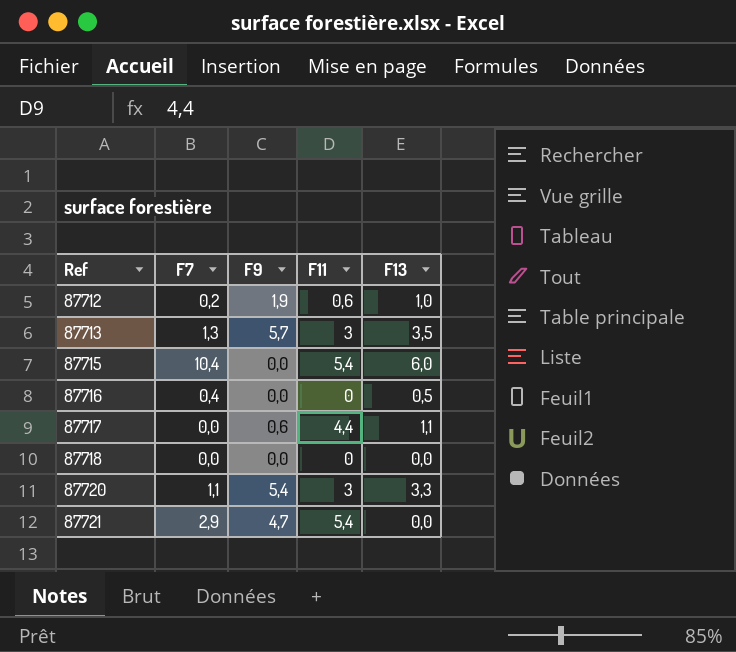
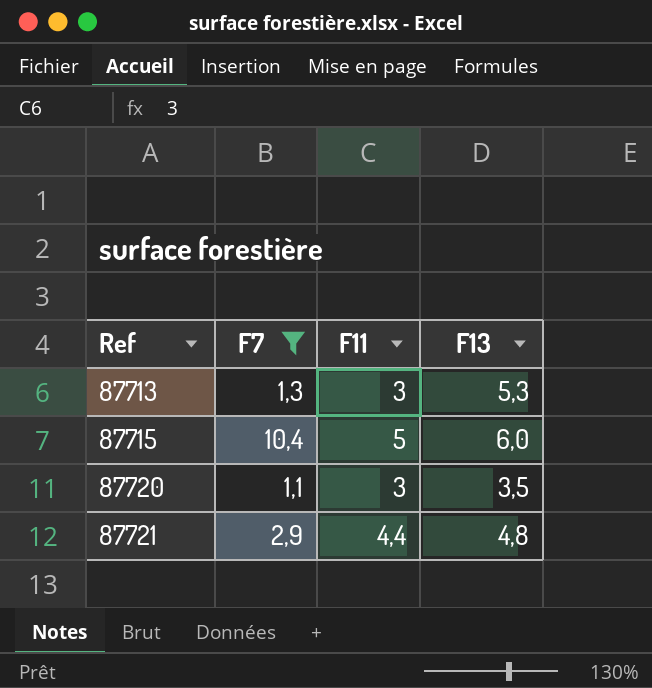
filter: none -> F7 >= 1,1
column F9 | position: 3 -> none
87713 | F13: 3,5 -> 5,3
87715 | F11: 5,4 -> 5
87720 | F13: 3,3 -> 3,5
87721 | F11: 5,4 -> 4,4
87721 | F13: 0,0 -> 4,8

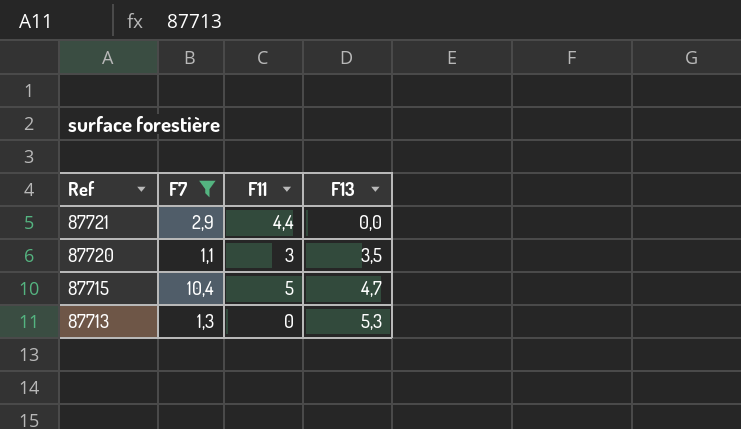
row order: Ref ascending -> Ref descending
87721 | F13: 4,8 -> 0,0
87715 | F13: 6,0 -> 4,7
87713 | F11: 3 -> 0

